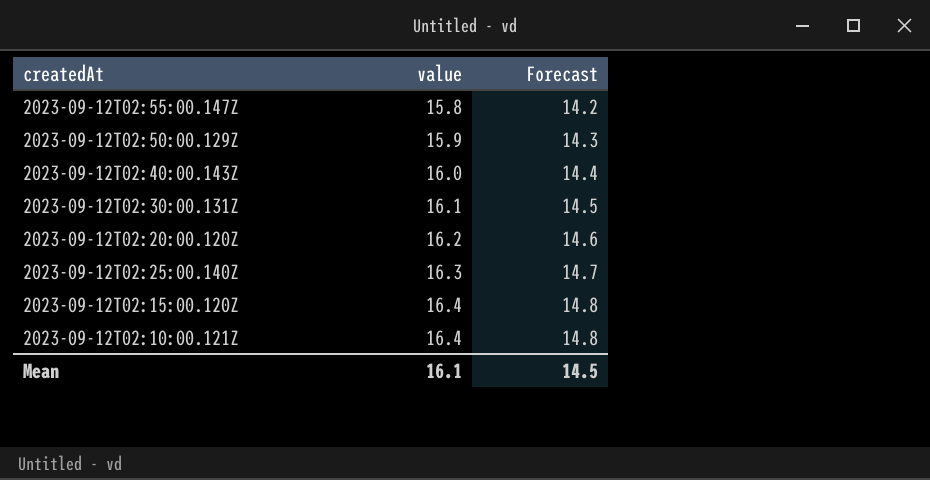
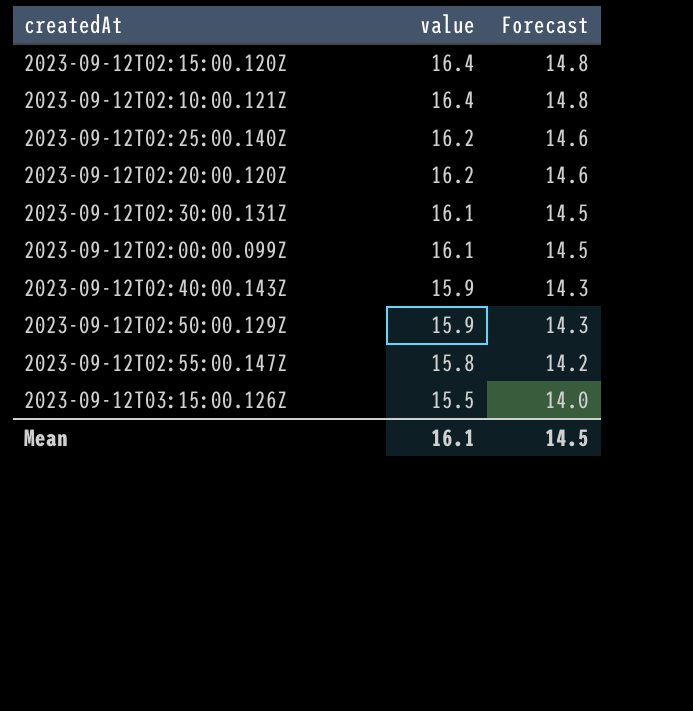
row order: value ascending -> value descending
2023-09-12T02:25:00.140Z | value: 16.3 -> 16.2
2023-09-12T02:25:00.140Z | Forecast: 14.7 -> 14.6
row 2023-09-12T02:00:00.099Z: none -> 16.1 | 14.5
2023-09-12T02:40:00.143Z | value: 16.0 -> 15.9
2023-09-12T02:40:00.143Z | Forecast: 14.4 -> 14.3
row 2023-09-12T03:15:00.126Z: none -> 15.5 | 14.0

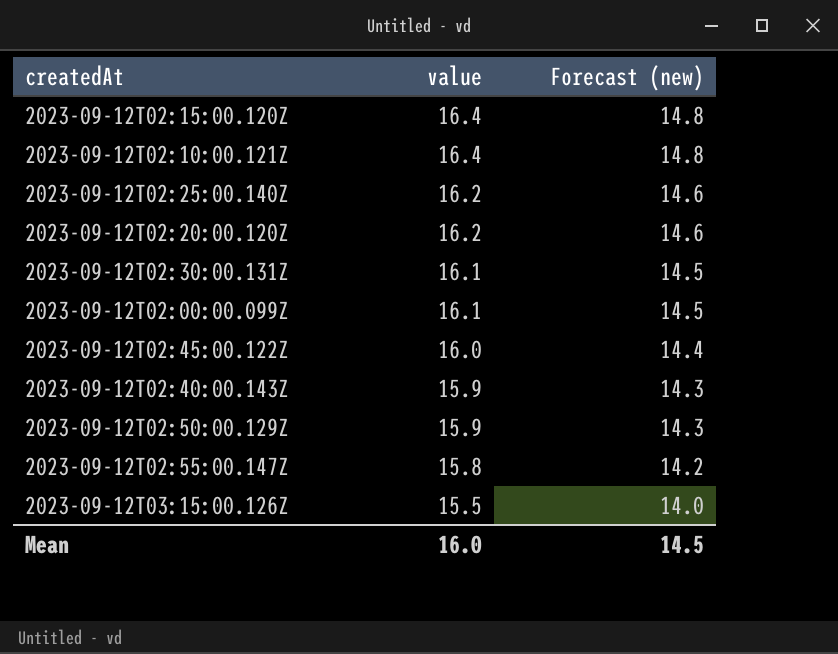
column name: Forecast -> Forecast (new)
row 2023-09-12T02:45:00.122Z: none -> 16.0 | 14.4
Mean | value: 16.1 -> 16.0

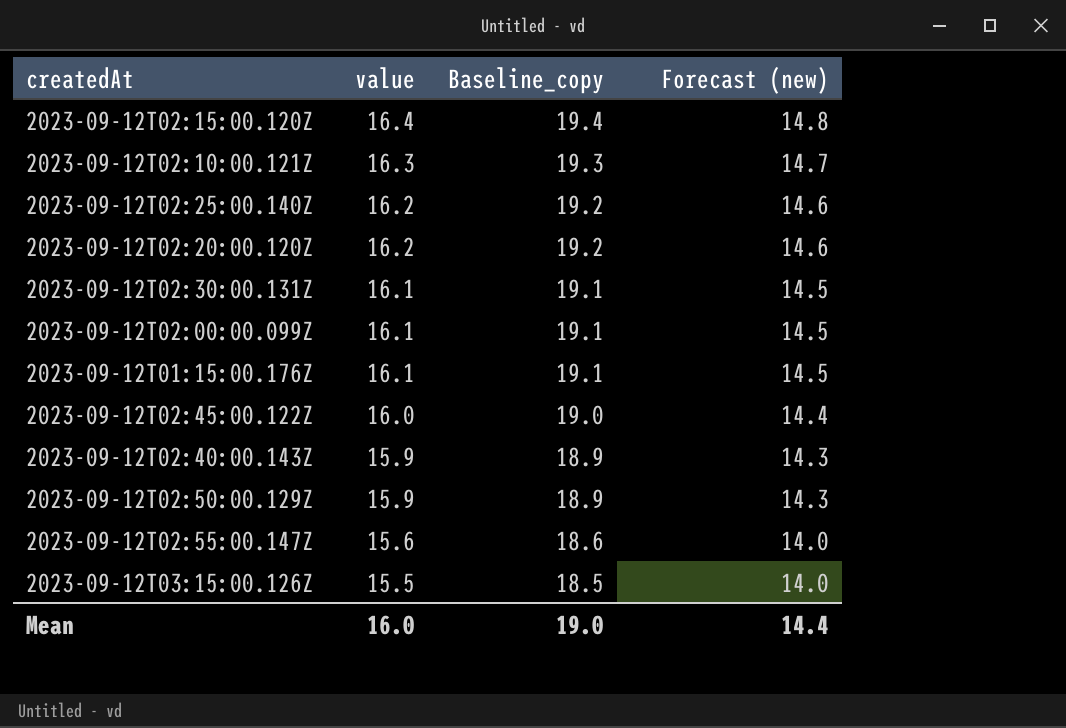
column Baseline_copy | formula: none -> [value] + 3
2023-09-12T02:10:00.121Z | value: 16.4 -> 16.3
2023-09-12T02:10:00.121Z | Forecast (new): 14.8 -> 14.7
row 2023-09-12T01:15:00.176Z: none -> 16.1 | 19.1 | 14.5
2023-09-12T02:55:00.147Z | value: 15.8 -> 15.6
2023-09-12T02:55:00.147Z | Forecast (new): 14.2 -> 14.0
Mean | Forecast (new): 14.5 -> 14.4

